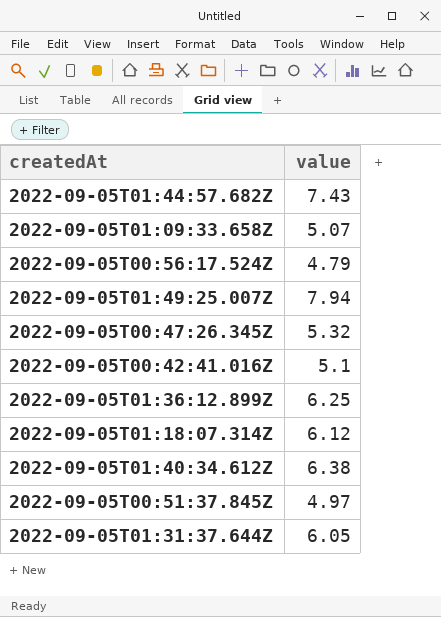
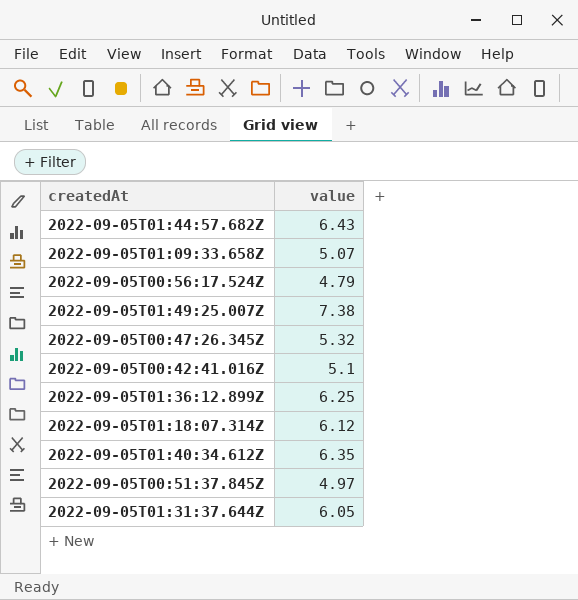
2022-09-05T01:44:57.682Z | value: 7.43 -> 6.43
2022-09-05T01:49:25.007Z | value: 7.94 -> 7.38
2022-09-05T01:40:34.612Z | value: 6.38 -> 6.35

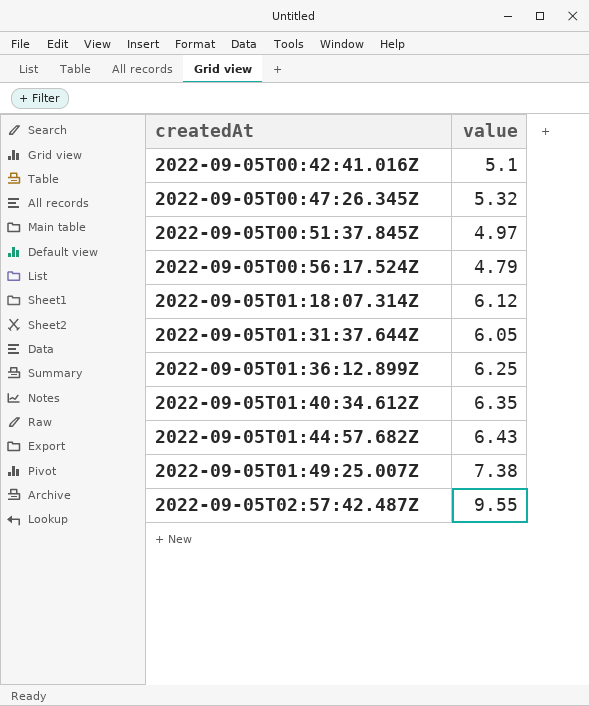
row order: none -> createdAt ascending
row 2022-09-05T01:09:33.658Z: 5.07 -> none
row 2022-09-05T02:57:42.487Z: none -> 9.55

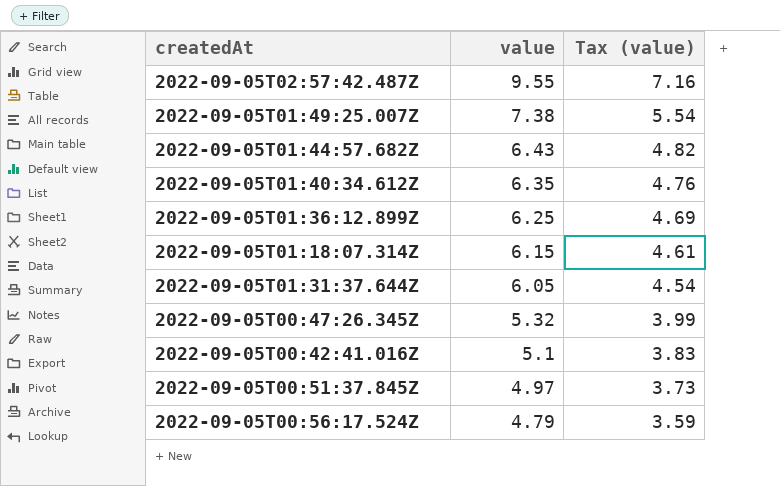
row order: createdAt ascending -> value descending
column Tax (value) | formula: none -> [value] * 0.75
2022-09-05T01:18:07.314Z | value: 6.12 -> 6.15

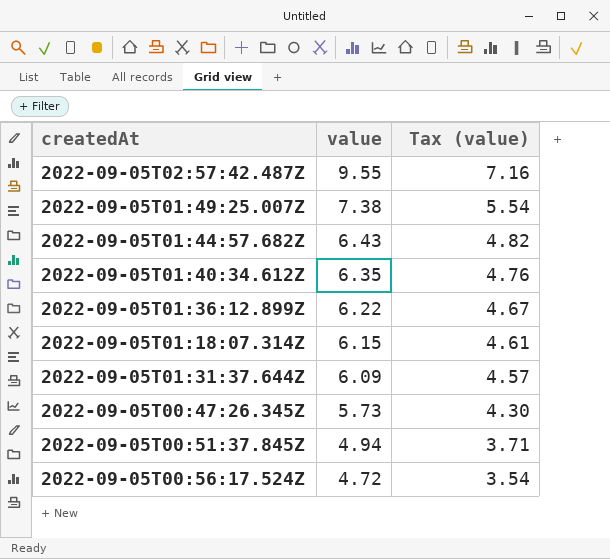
row 2022-09-05T00:42:41.016Z: 5.1 | 3.83 -> none
2022-09-05T01:36:12.899Z | value: 6.25 -> 6.22
2022-09-05T01:36:12.899Z | Tax (value): 4.69 -> 4.67
2022-09-05T01:31:37.644Z | value: 6.05 -> 6.09
2022-09-05T01:31:37.644Z | Tax (value): 4.54 -> 4.57
2022-09-05T00:47:26.345Z | value: 5.32 -> 5.73
2022-09-05T00:47:26.345Z | Tax (value): 3.99 -> 4.30
2022-09-05T00:51:37.845Z | value: 4.97 -> 4.94
2022-09-05T00:51:37.845Z | Tax (value): 3.73 -> 3.71
2022-09-05T00:56:17.524Z | value: 4.79 -> 4.72
2022-09-05T00:56:17.524Z | Tax (value): 3.59 -> 3.54

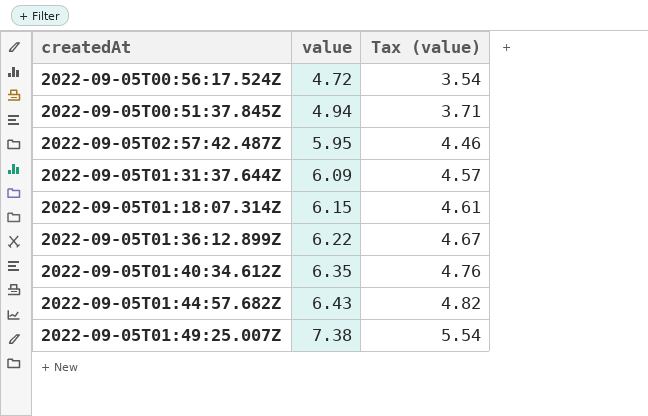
row order: value descending -> value ascending
row 2022-09-05T00:47:26.345Z: 5.73 | 4.30 -> none
2022-09-05T02:57:42.487Z | value: 9.55 -> 5.95
2022-09-05T02:57:42.487Z | Tax (value): 7.16 -> 4.46

